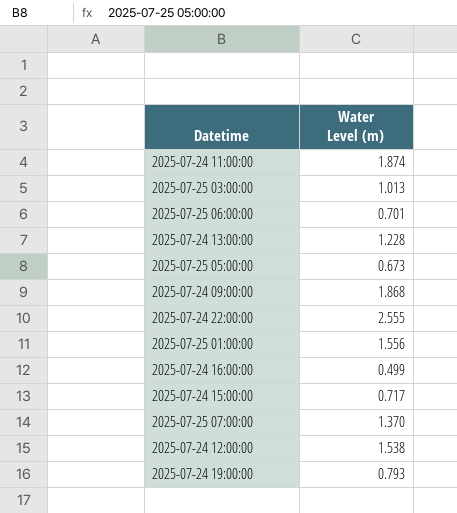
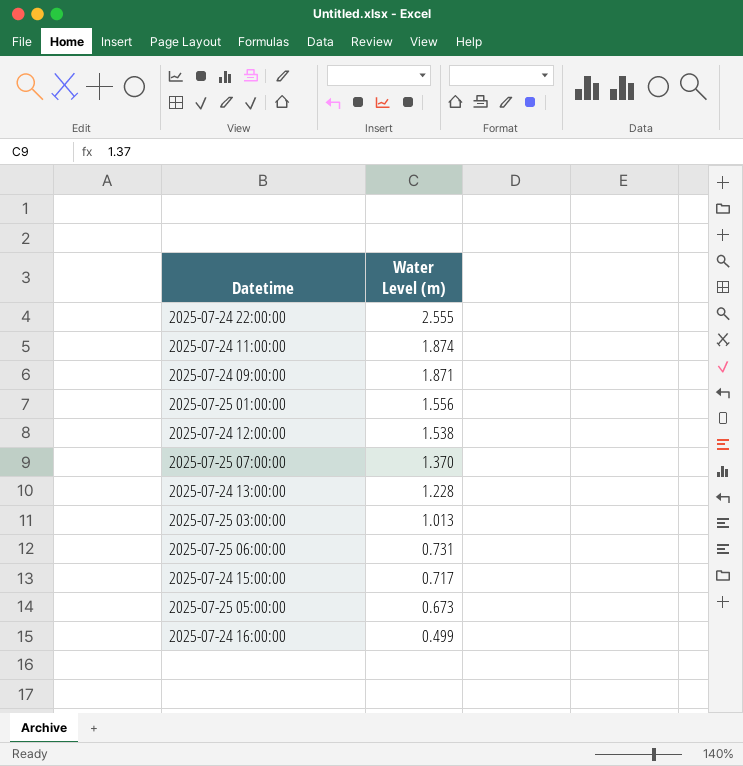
row order: none -> Water Level (m) descending
row 2025-07-24 19:00:00: 0.793 -> none
2025-07-24 09:00:00 | Water Level (m): 1.868 -> 1.871
2025-07-25 06:00:00 | Water Level (m): 0.701 -> 0.731

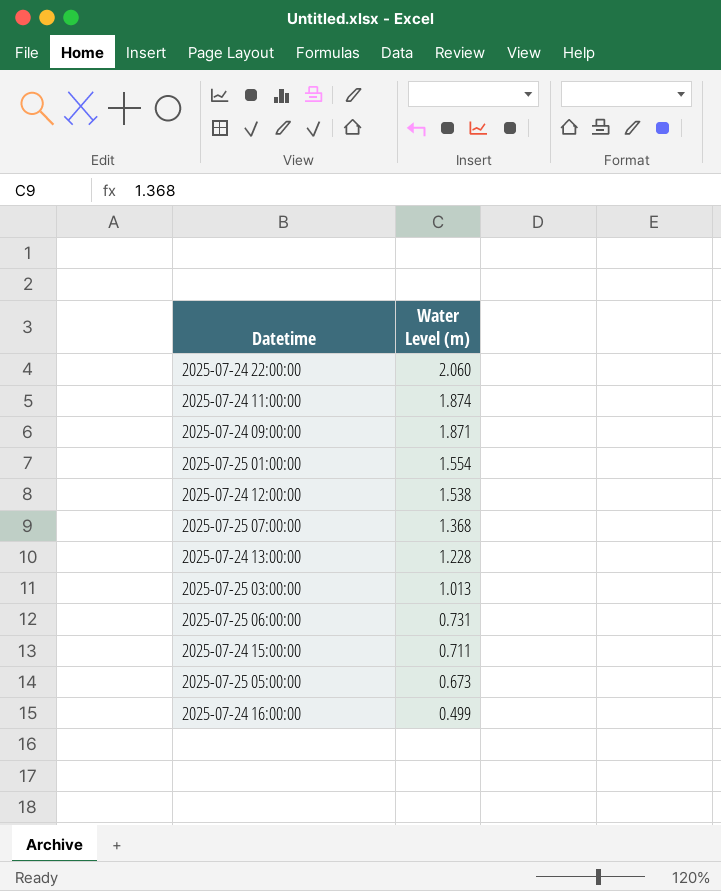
2025-07-24 22:00:00 | Water Level (m): 2.555 -> 2.060
2025-07-25 01:00:00 | Water Level (m): 1.556 -> 1.554
2025-07-25 07:00:00 | Water Level (m): 1.370 -> 1.368
2025-07-24 15:00:00 | Water Level (m): 0.717 -> 0.711

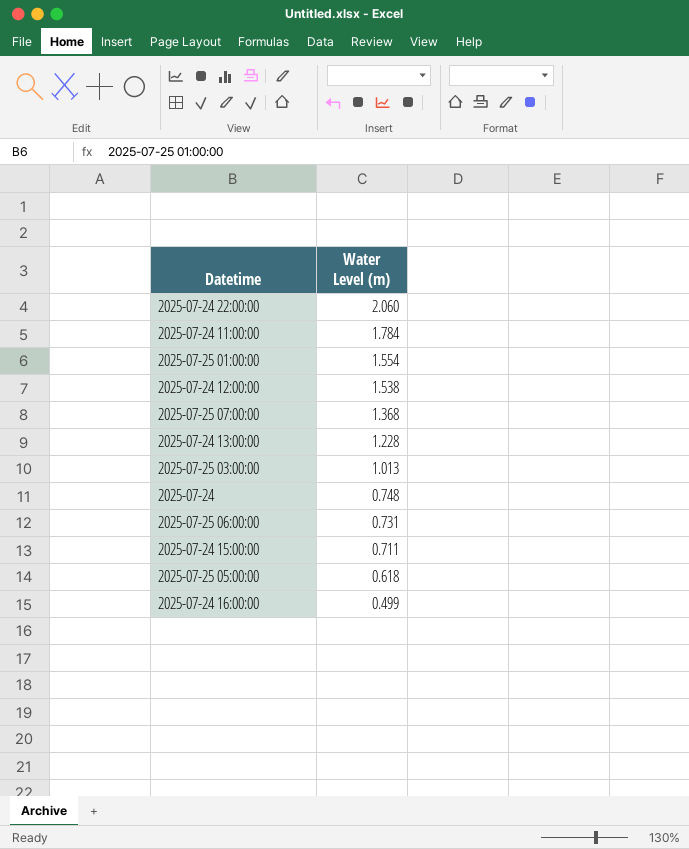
row 2025-07-24 09:00:00: 1.871 -> none
2025-07-24 11:00:00 | Water Level (m): 1.874 -> 1.784
row 2025-07-24: none -> 0.748
2025-07-25 05:00:00 | Water Level (m): 0.673 -> 0.618

